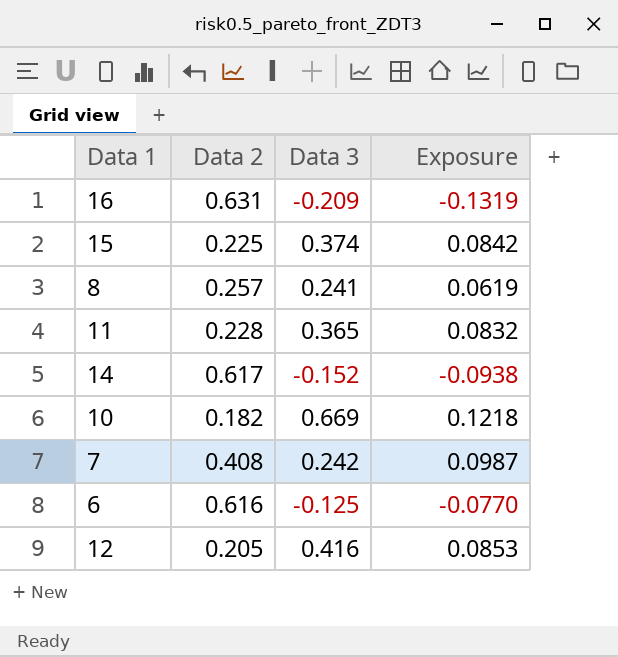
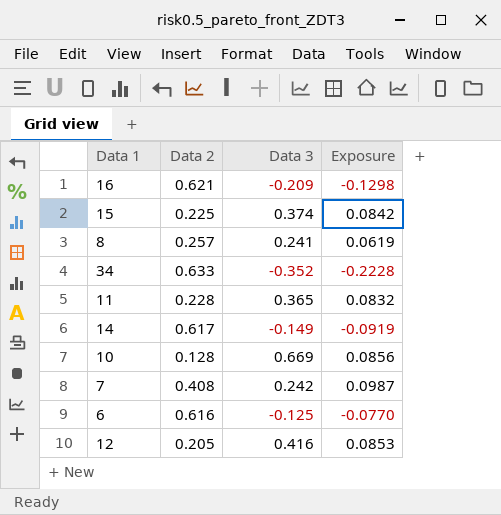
16 | Data 2: 0.631 -> 0.621
16 | Exposure: -0.1319 -> -0.1298
row 34: none -> 0.633 | -0.352 | -0.2228
14 | Data 3: -0.152 -> -0.149
14 | Exposure: -0.0938 -> -0.0919
10 | Data 2: 0.182 -> 0.128
10 | Exposure: 0.1218 -> 0.0856

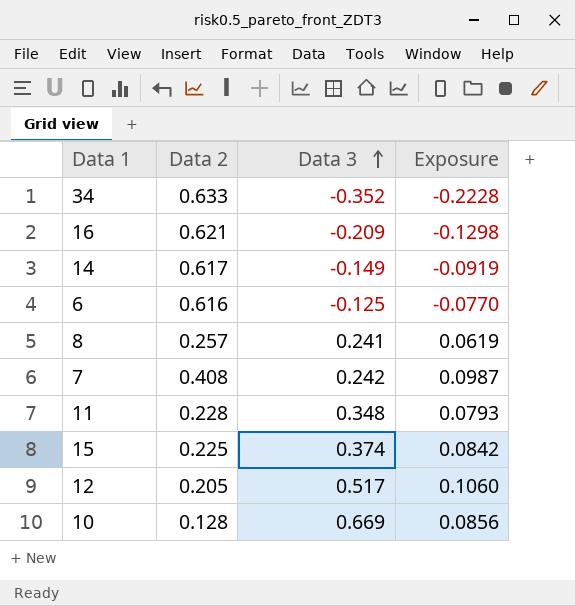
row order: none -> Data 3 ascending
11 | Data 3: 0.365 -> 0.348
11 | Exposure: 0.0832 -> 0.0793
12 | Data 3: 0.416 -> 0.517
12 | Exposure: 0.0853 -> 0.1060

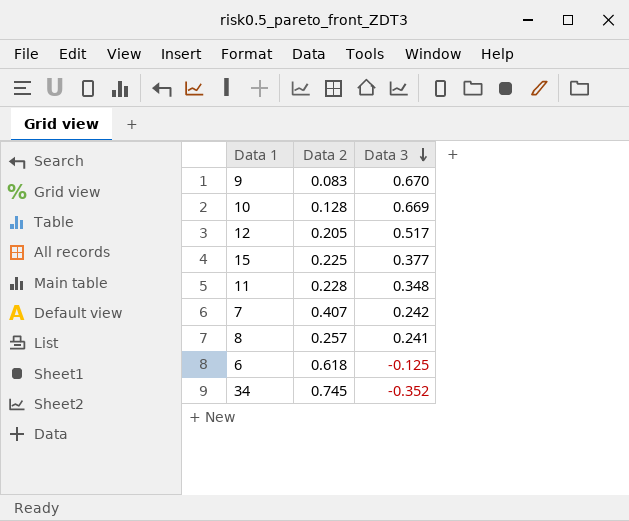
row order: Data 3 ascending -> Data 3 descending
column Exposure | formula: [Data 2] * [Data 3] -> none
row 16: 0.621 | -0.209 | -0.1298 -> none
row 14: 0.617 | -0.149 | -0.0919 -> none
row 9: none -> 0.083 | 0.670
15 | Data 3: 0.374 -> 0.377
7 | Data 2: 0.408 -> 0.407
6 | Data 2: 0.616 -> 0.618
34 | Data 2: 0.633 -> 0.745

